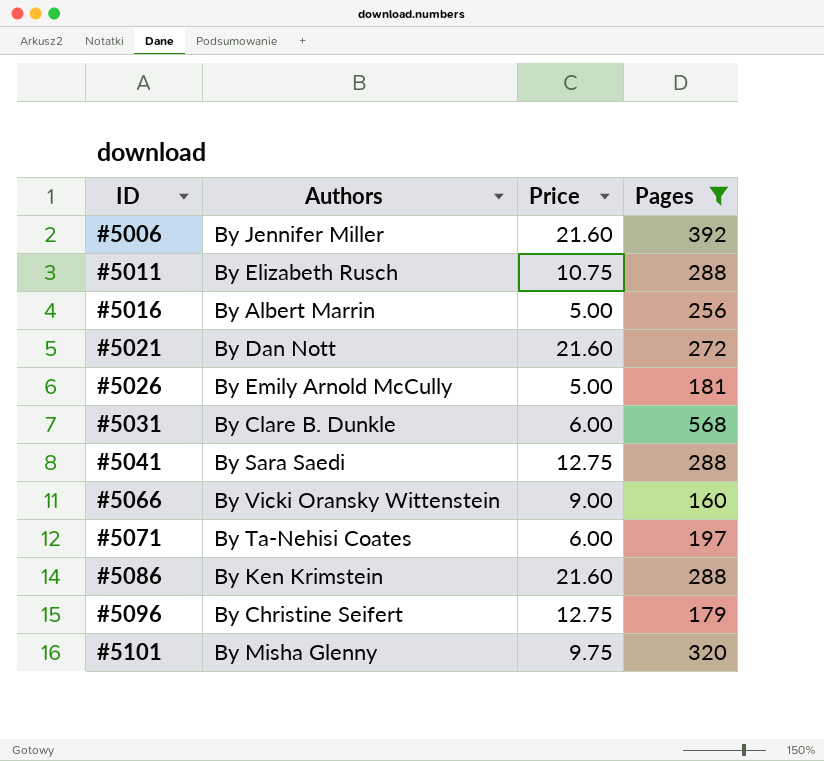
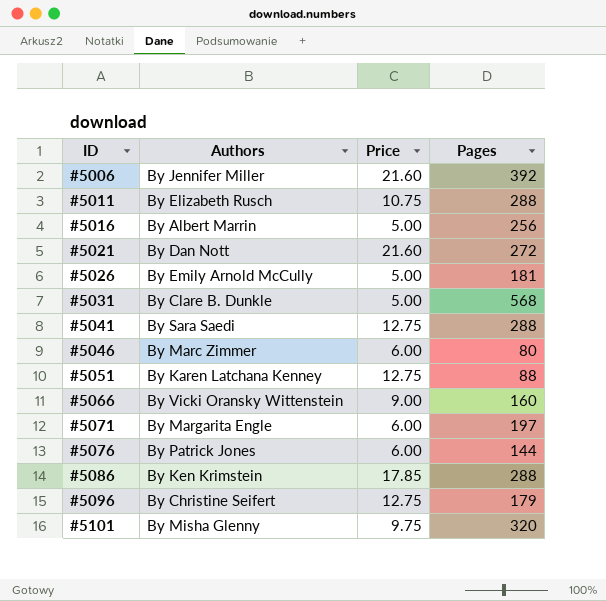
filter: Pages >= 160 -> none
#5031 | Price: 6.00 -> 5.00
#5071 | Authors: By Ta-Nehisi Coates -> By Margarita Engle
#5086 | Price: 21.60 -> 17.85

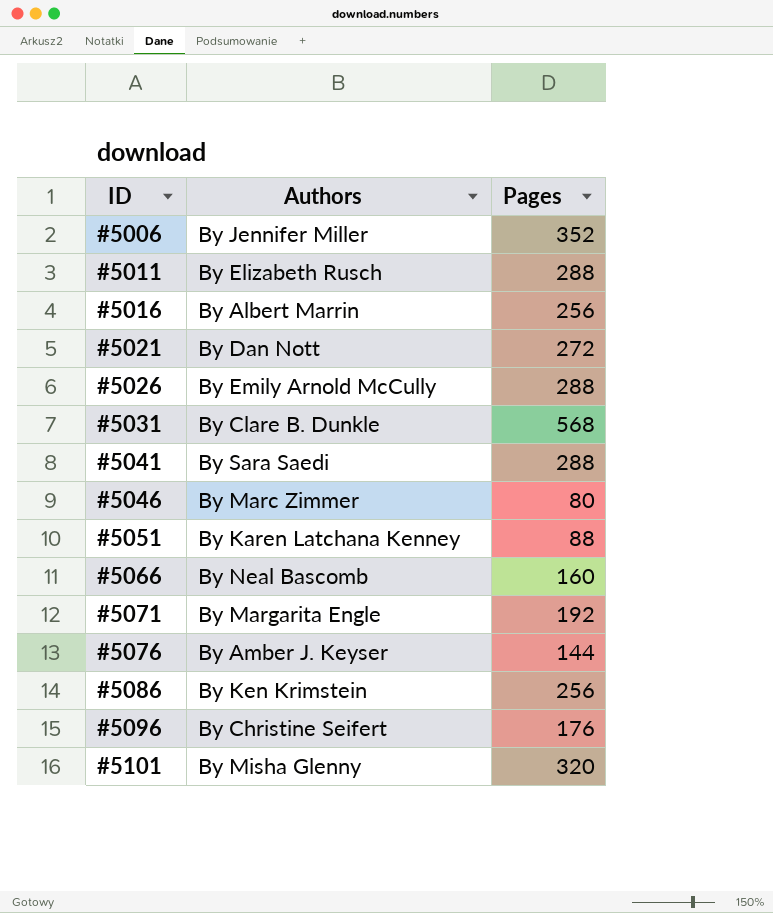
column Price | position: 3 -> none
#5006 | Pages: 392 -> 352
#5026 | Pages: 181 -> 288
#5066 | Authors: By Vicki Oransky Wittenstein -> By Neal Bascomb
#5071 | Pages: 197 -> 192
#5076 | Authors: By Patrick Jones -> By Amber J. Keyser
#5086 | Pages: 288 -> 256
#5096 | Pages: 179 -> 176

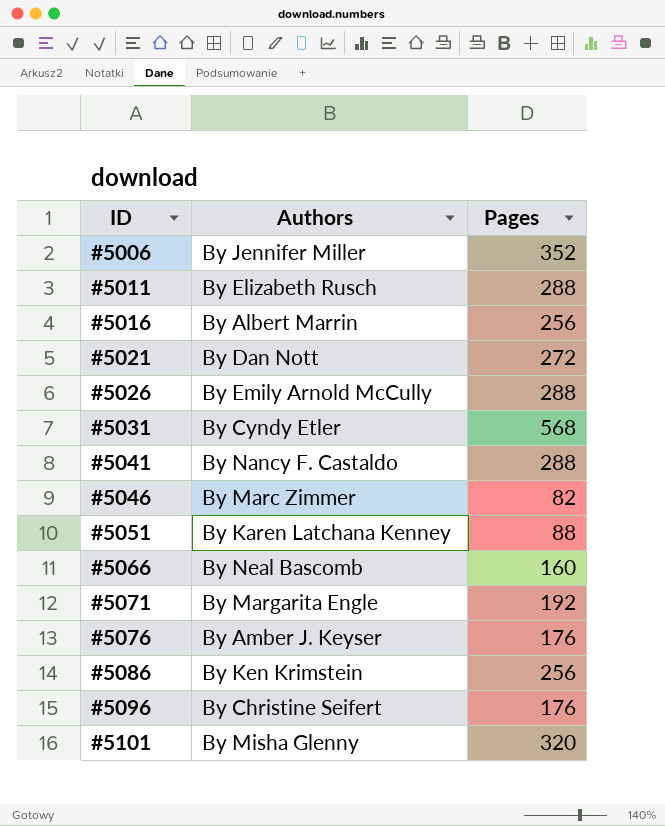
#5031 | Authors: By Clare B. Dunkle -> By Cyndy Etler
#5041 | Authors: By Sara Saedi -> By Nancy F. Castaldo
#5046 | Pages: 80 -> 82
#5076 | Pages: 144 -> 176

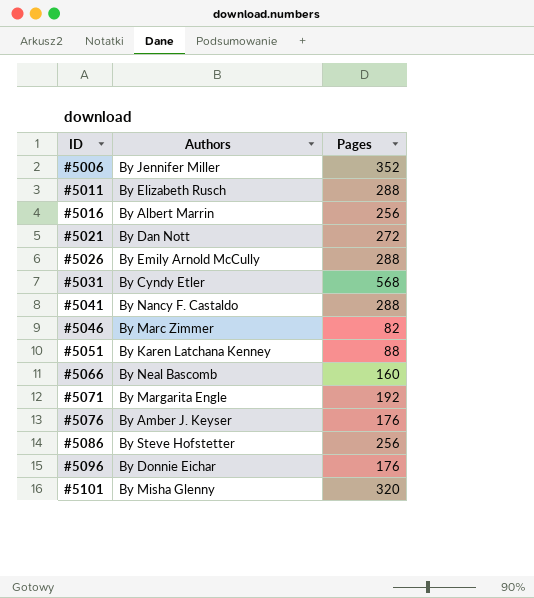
#5086 | Authors: By Ken Krimstein -> By Steve Hofstetter
#5096 | Authors: By Christine Seifert -> By Donnie Eichar

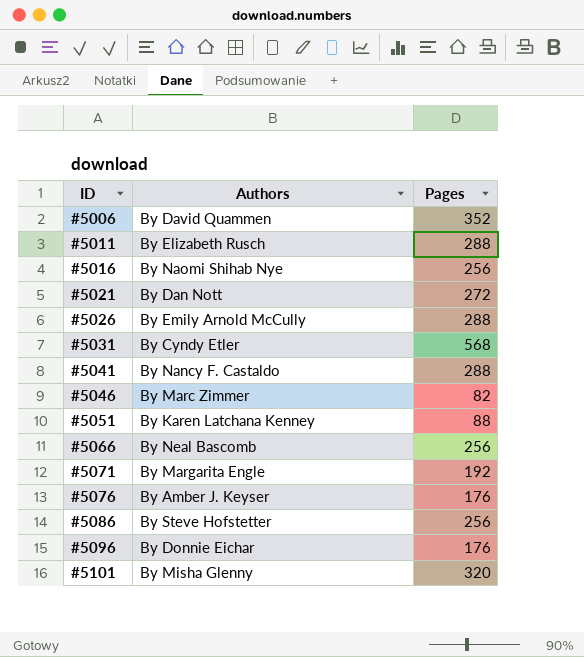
#5006 | Authors: By Jennifer Miller -> By David Quammen
#5016 | Authors: By Albert Marrin -> By Naomi Shihab Nye
#5066 | Pages: 160 -> 256

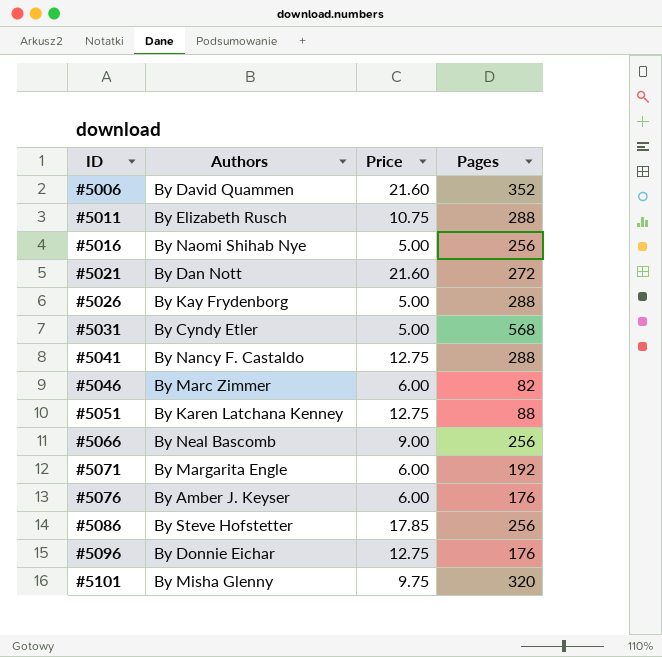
column Price | position: none -> 3
#5026 | Authors: By Emily Arnold McCully -> By Kay Frydenborg

